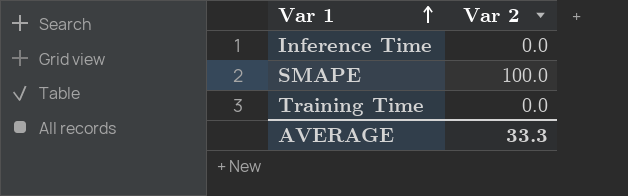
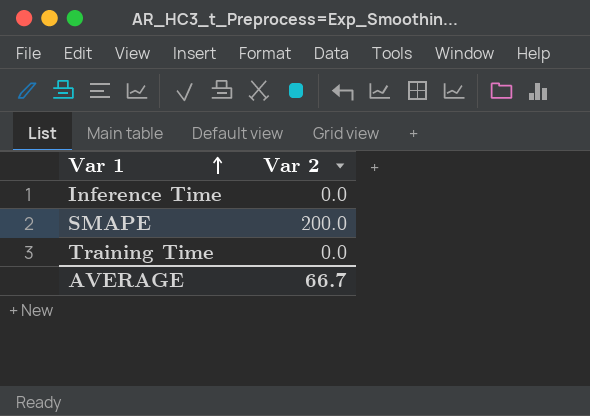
SMAPE | Var 2: 100.0 -> 200.0
AVERAGE | Var 2: 33.3 -> 66.7

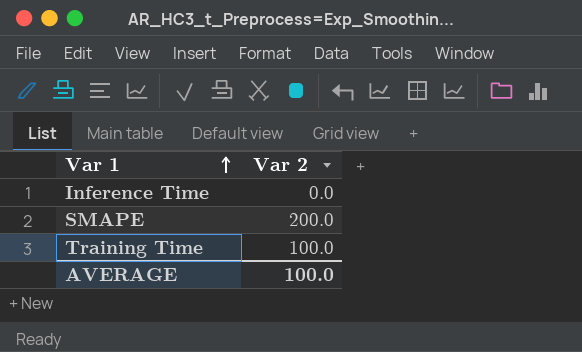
Training Time | Var 2: 0.0 -> 100.0
AVERAGE | Var 2: 66.7 -> 100.0

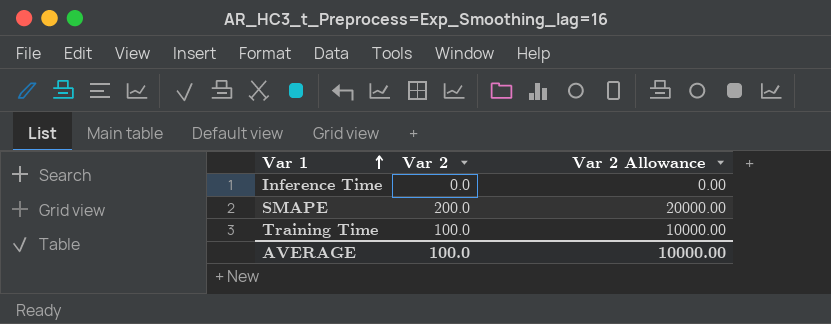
column Var 2 Allowance | formula: none -> [Var 2] * 100

